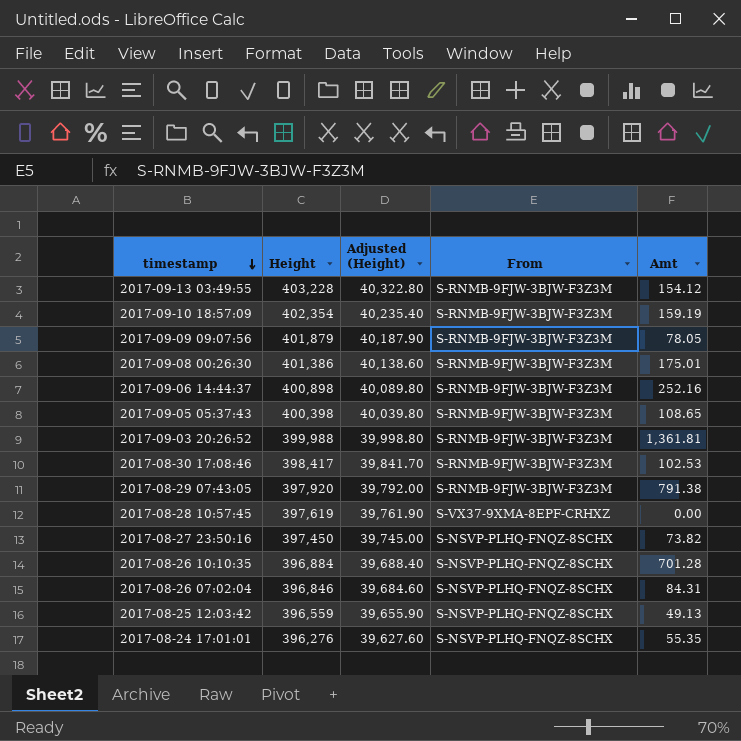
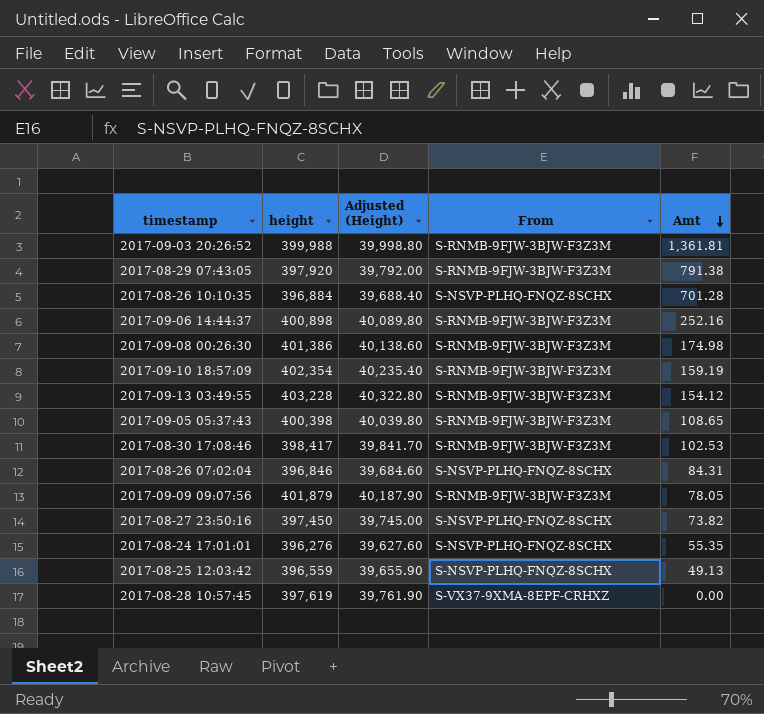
row order: timestamp descending -> Amt descending
column name: Height -> height
2017-09-08 00:26:30 | Amt: 175.01 -> 174.98

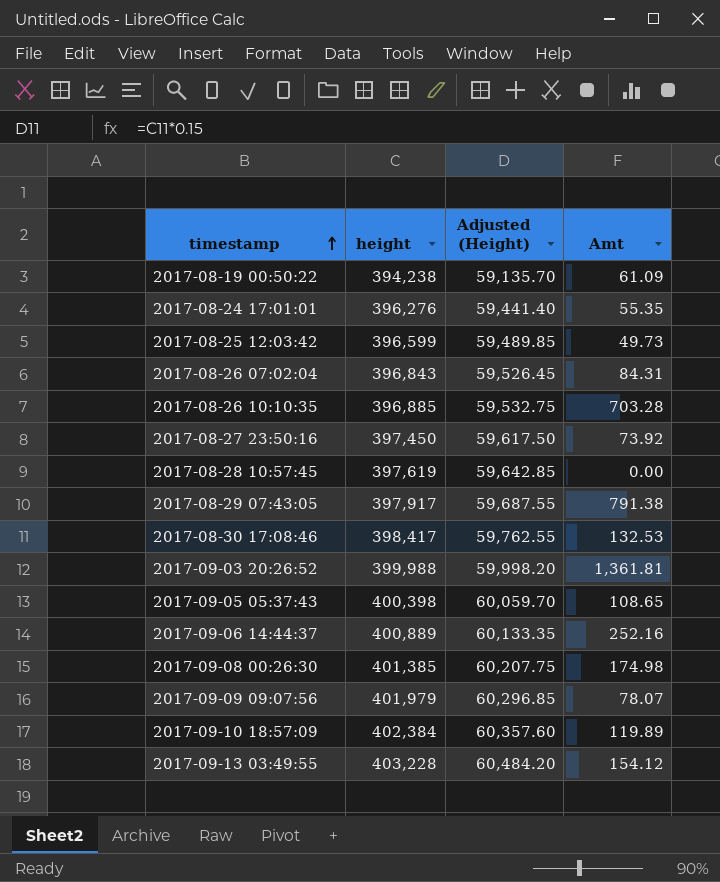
row order: Amt descending -> timestamp ascending
column From | position: 4 -> none
column Adjusted (Height) | formula: [height] * 0.1 -> [height] * 0.15
row 2017-08-19 00:50:22: none -> 394,238 | 59,135.70 | 61.09
2017-08-25 12:03:42 | height: 396,559 -> 396,599
2017-08-25 12:03:42 | Amt: 49.13 -> 49.73
2017-08-26 07:02:04 | height: 396,846 -> 396,843
2017-08-26 10:10:35 | height: 396,884 -> 396,885
2017-08-26 10:10:35 | Amt: 701.28 -> 703.28
2017-08-27 23:50:16 | Amt: 73.82 -> 73.92
2017-08-29 07:43:05 | height: 397,920 -> 397,917
2017-08-30 17:08:46 | Amt: 102.53 -> 132.53
2017-09-06 14:44:37 | height: 400,898 -> 400,889
2017-09-08 00:26:30 | height: 401,386 -> 401,385
2017-09-09 09:07:56 | height: 401,879 -> 401,979
2017-09-09 09:07:56 | Amt: 78.05 -> 78.07
2017-09-10 18:57:09 | height: 402,354 -> 402,384
2017-09-10 18:57:09 | Amt: 159.19 -> 119.89

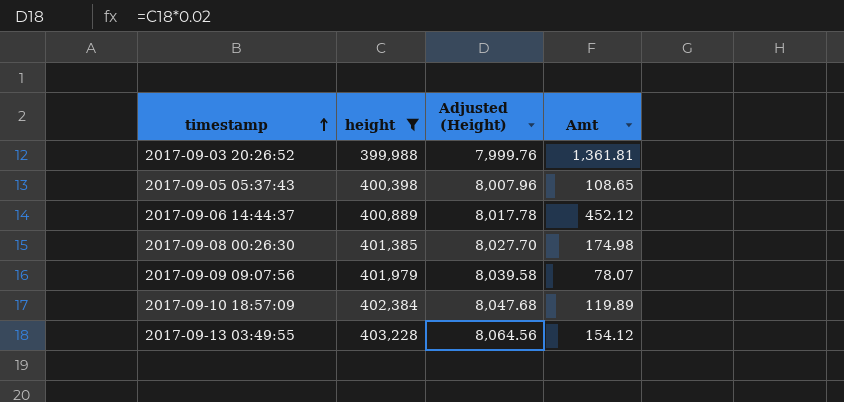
filter: none -> height >= 399,988
column Adjusted (Height) | formula: [height] * 0.15 -> [height] * 0.02
2017-09-06 14:44:37 | Amt: 252.16 -> 452.12

